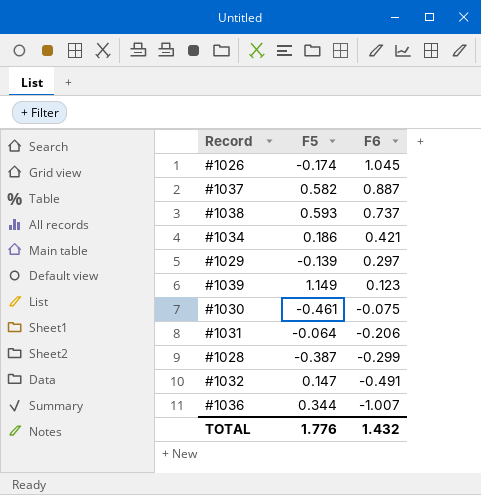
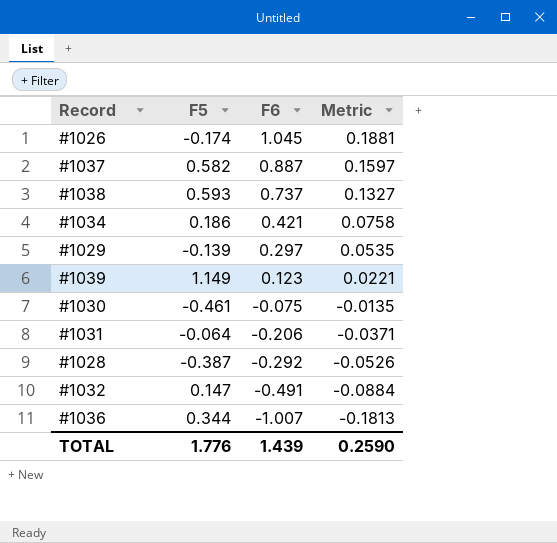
column Metric | formula: none -> [F6] * 0.18
#1028 | F6: -0.299 -> -0.292
TOTAL | F6: 1.432 -> 1.439

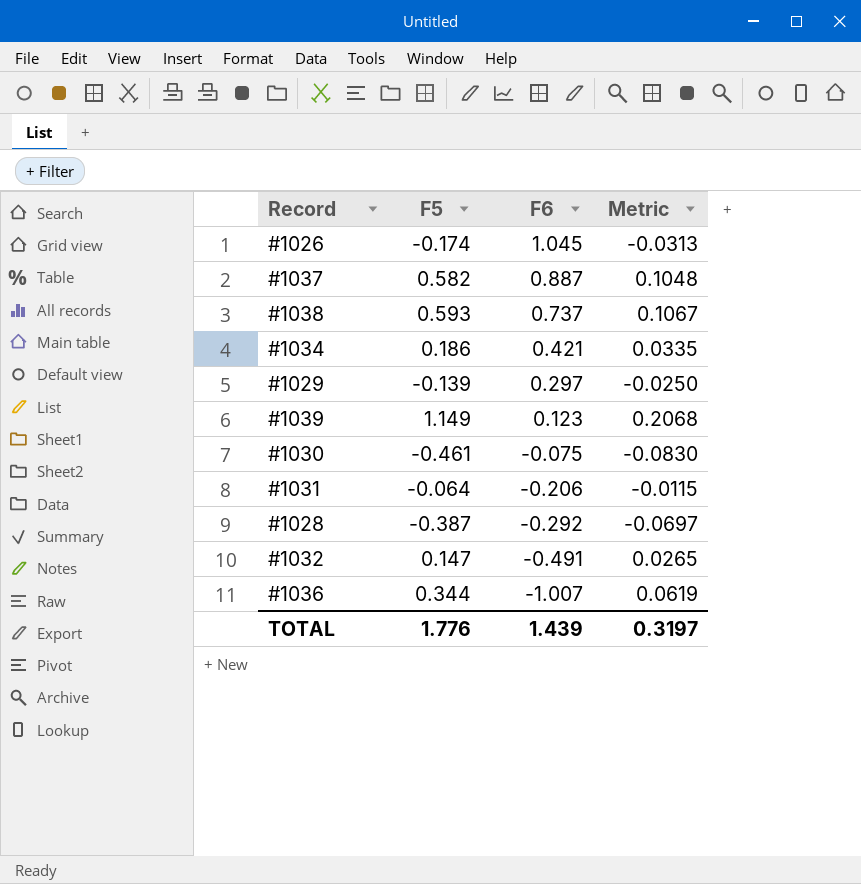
column Metric | formula: [F6] * 0.18 -> [F5] * 0.18
TOTAL | Metric: 0.2590 -> 0.3197

